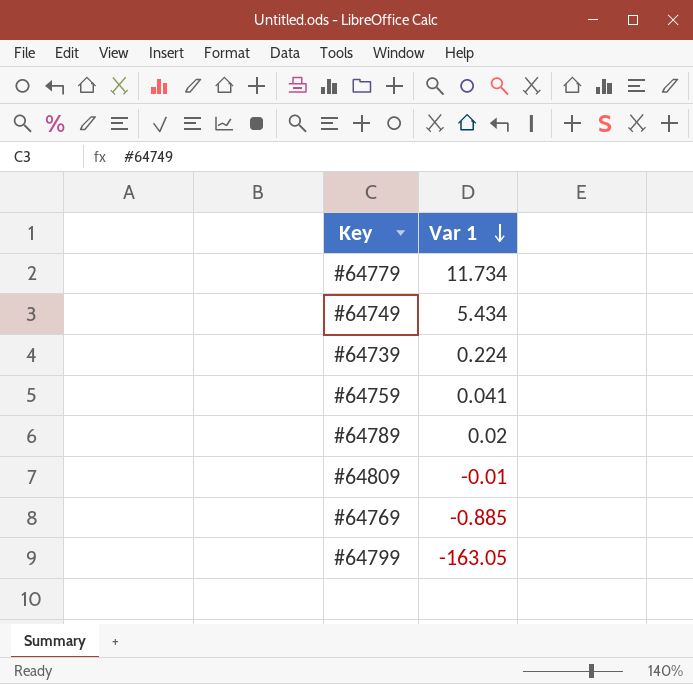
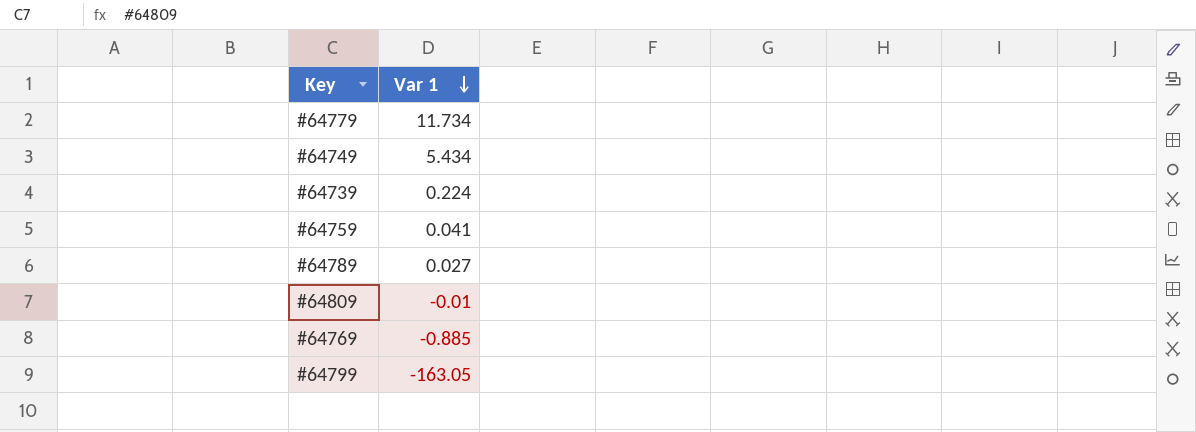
#64789 | Var 1: 0.02 -> 0.027

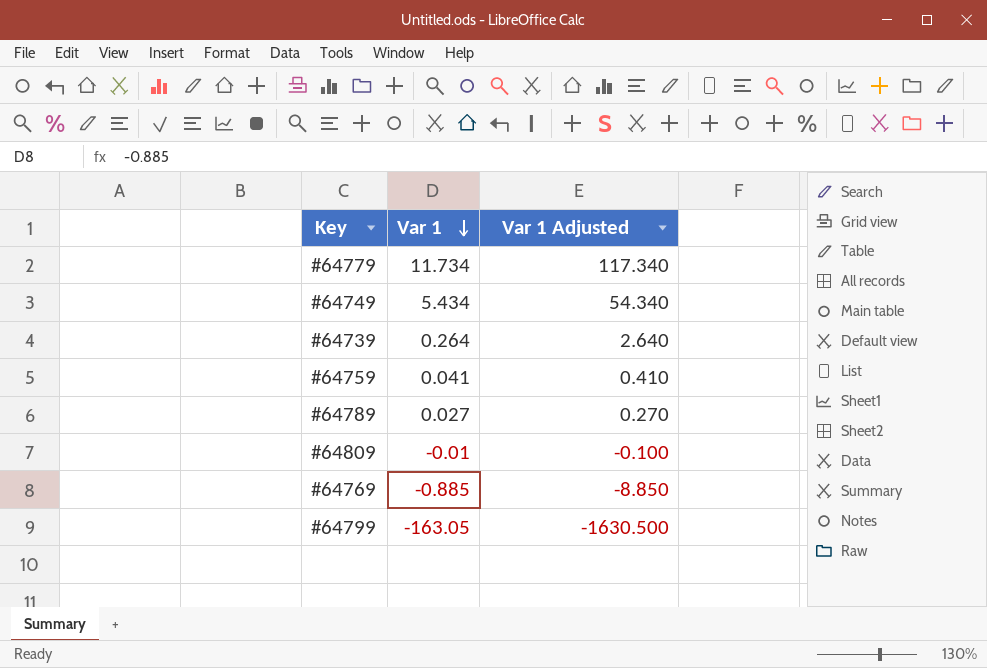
column Var 1 Adjusted | formula: none -> [Var 1] * 10
#64739 | Var 1: 0.224 -> 0.264

